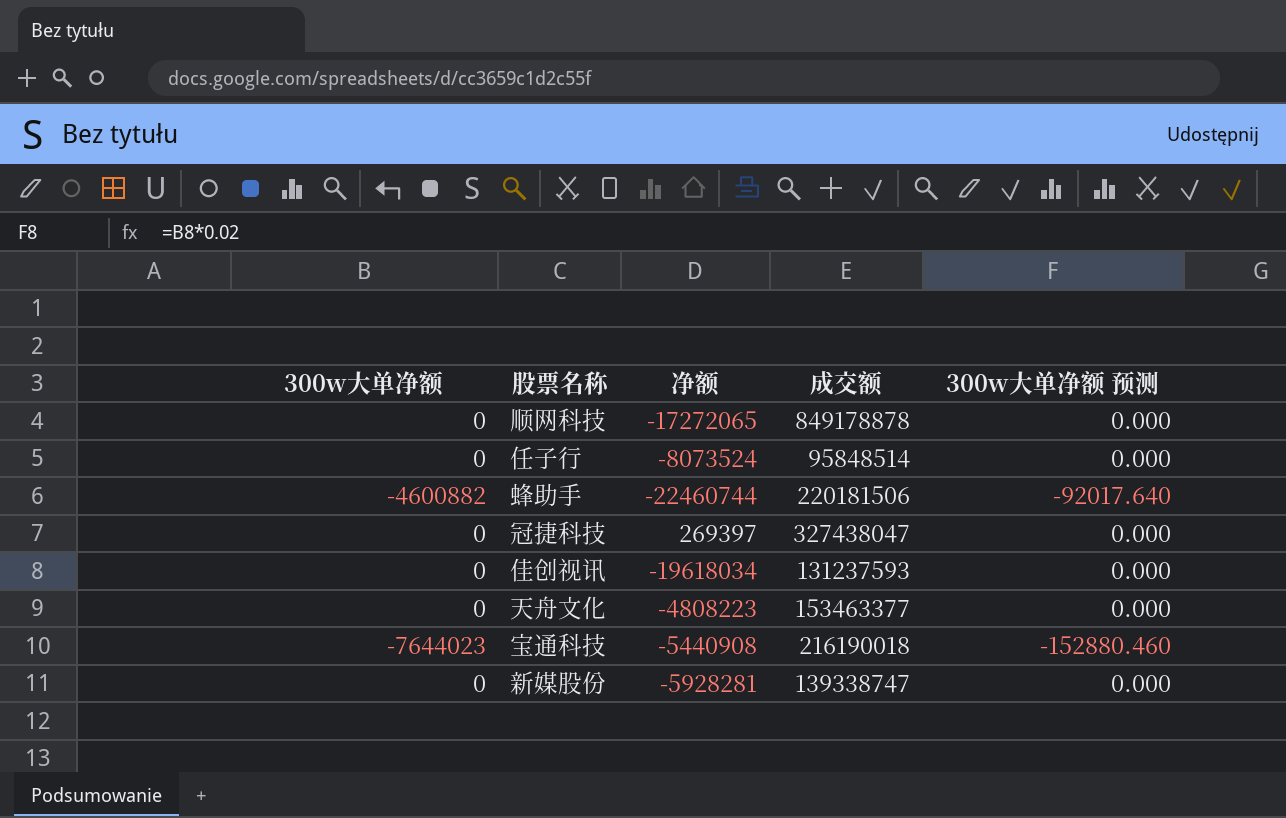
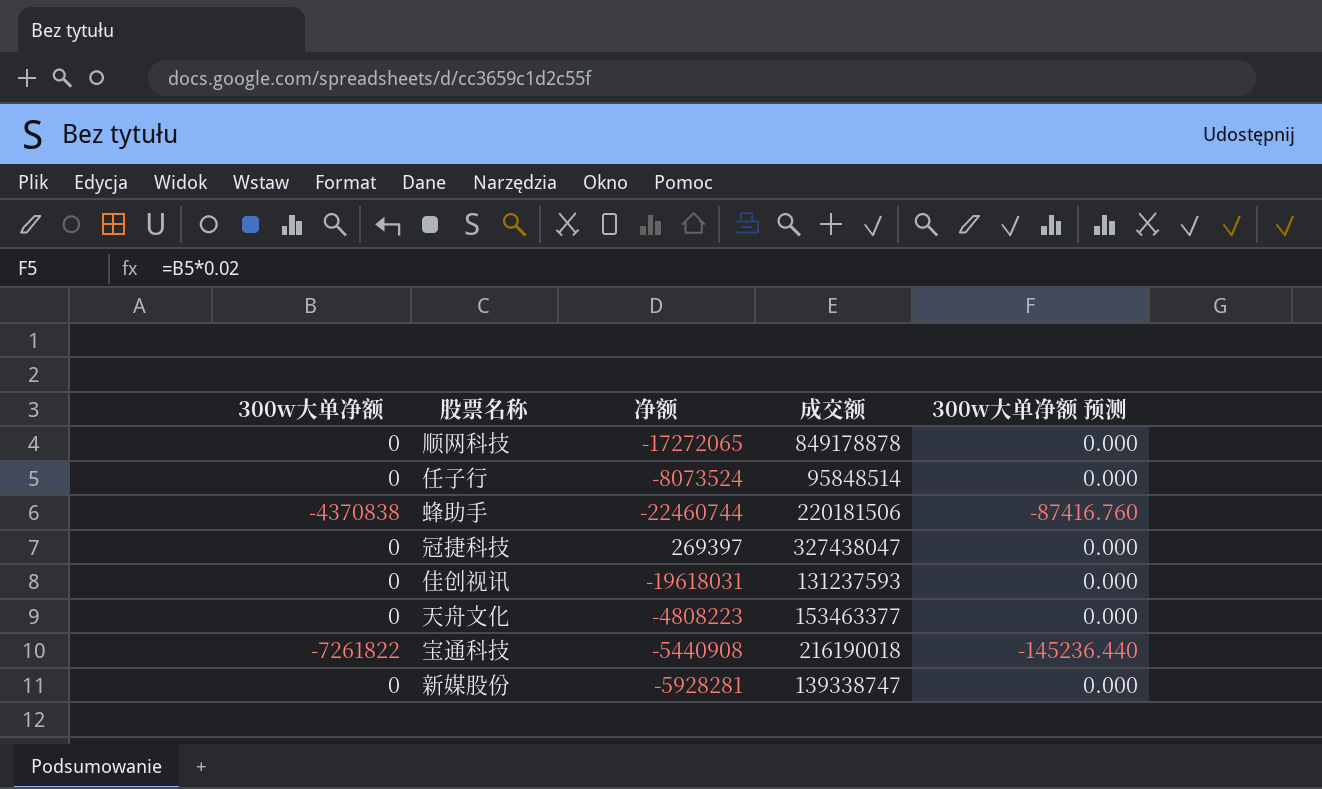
蜂助手 | 300w大单净额: -4600882 -> -4370838
蜂助手 | 300w大单净额 预测: -92017.640 -> -87416.760
佳创视讯 | 净额: -19618034 -> -19618031
宝通科技 | 300w大单净额: -7644023 -> -7261822
宝通科技 | 300w大单净额 预测: -152880.460 -> -145236.440

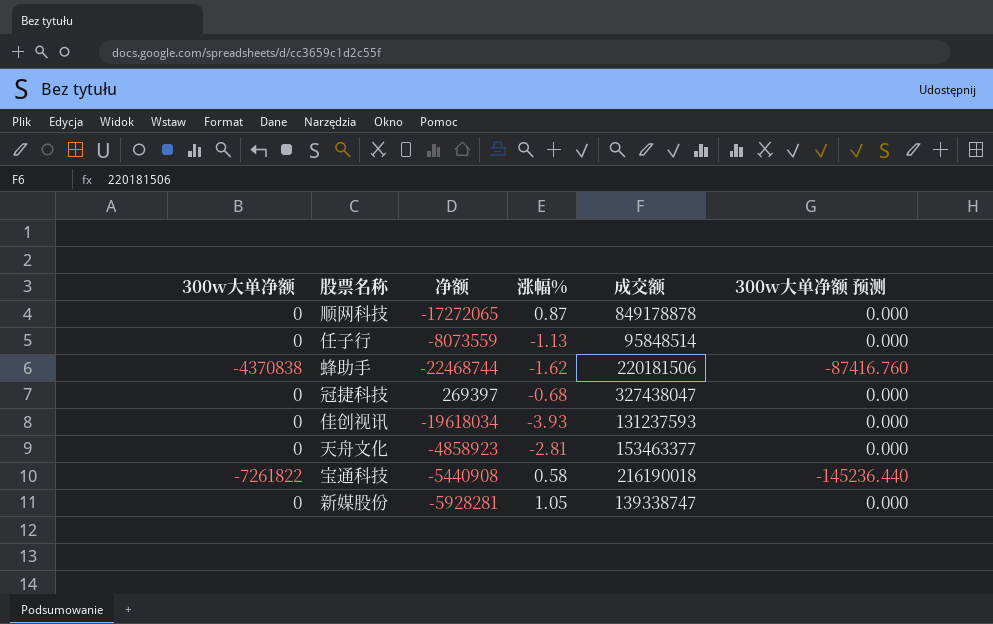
column 涨幅% | position: none -> 4
任子行 | 净额: -8073524 -> -8073559
蜂助手 | 净额: -22460744 -> -22468744
佳创视讯 | 净额: -19618031 -> -19618034
天舟文化 | 净额: -4808223 -> -4858923

